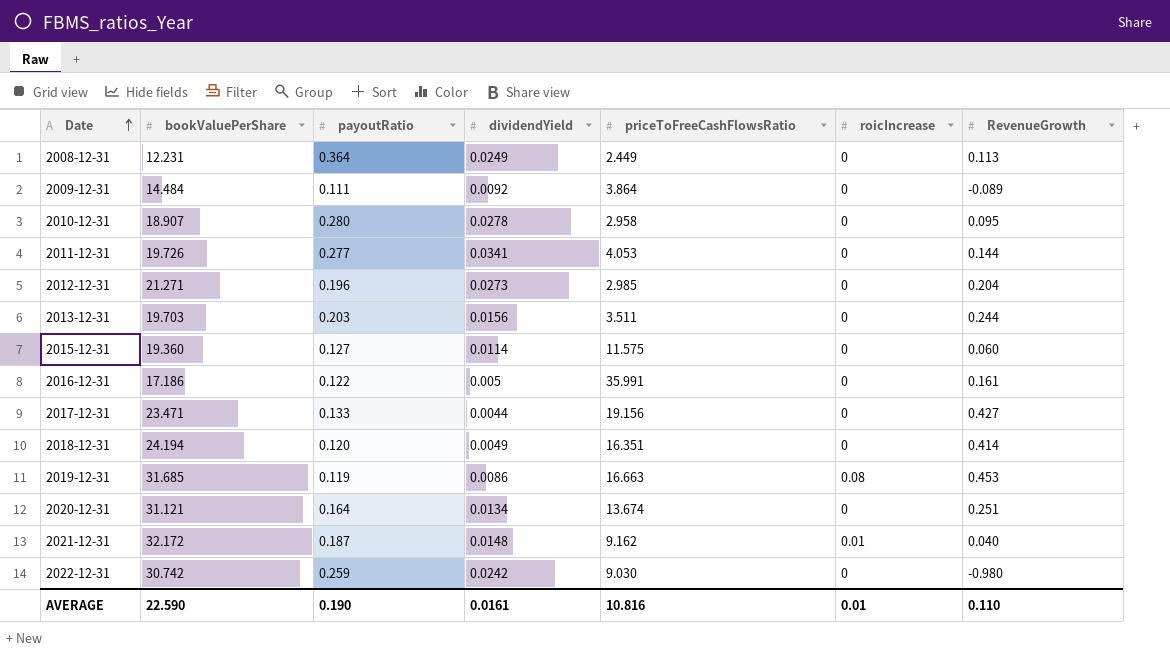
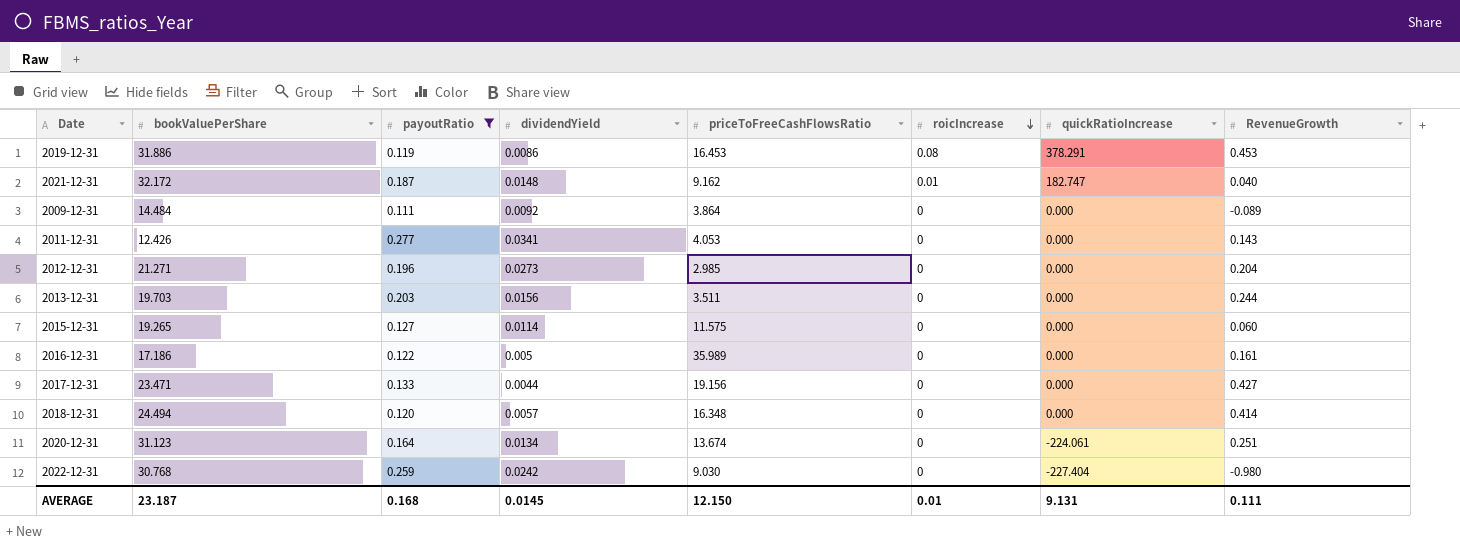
filter: none -> payoutRatio <= 0.277
row order: Date ascending -> roicIncrease descending
column quickRatioIncrease | position: none -> 7
2019-12-31 | bookValuePerShare: 31.685 -> 31.886
2019-12-31 | priceToFreeCashFlowsRatio: 16.663 -> 16.453
2011-12-31 | bookValuePerShare: 19.726 -> 12.426
2011-12-31 | RevenueGrowth: 0.144 -> 0.143
2015-12-31 | bookValuePerShare: 19.360 -> 19.265
2016-12-31 | priceToFreeCashFlowsRatio: 35.991 -> 35.989
2018-12-31 | bookValuePerShare: 24.194 -> 24.494
2018-12-31 | dividendYield: 0.0049 -> 0.0057
2018-12-31 | priceToFreeCashFlowsRatio: 16.351 -> 16.348
2020-12-31 | bookValuePerShare: 31.121 -> 31.123
2022-12-31 | bookValuePerShare: 30.742 -> 30.768
AVERAGE | bookValuePerShare: 22.590 -> 23.187
AVERAGE | payoutRatio: 0.190 -> 0.168
AVERAGE | dividendYield: 0.0161 -> 0.0145
AVERAGE | priceToFreeCashFlowsRatio: 10.816 -> 12.150
AVERAGE | RevenueGrowth: 0.110 -> 0.111

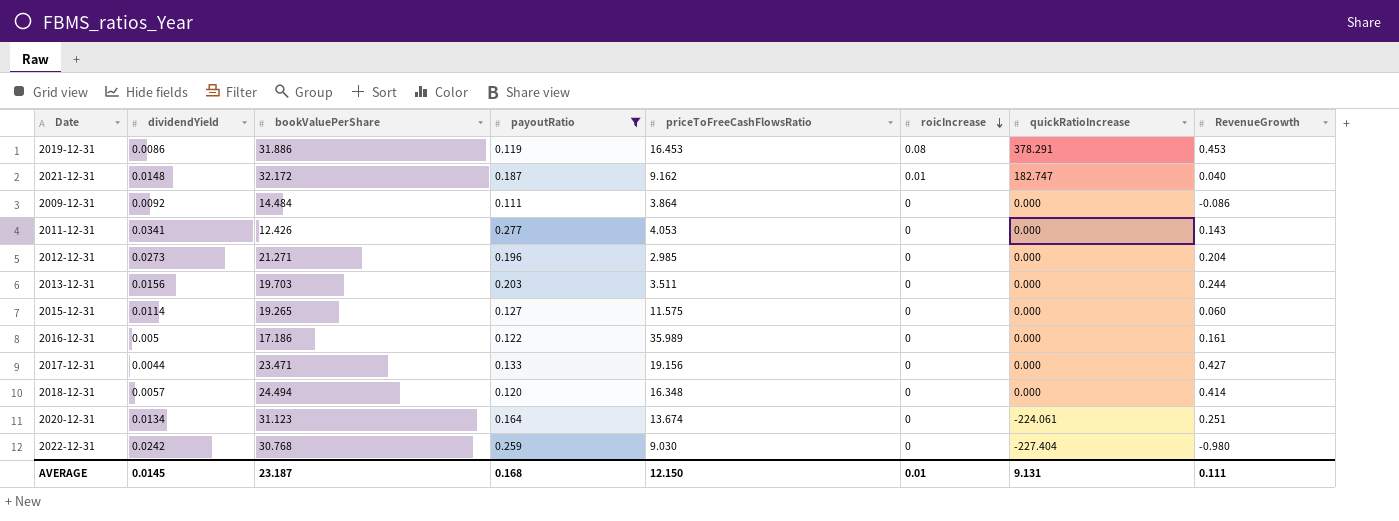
column dividendYield | position: 4 -> 2
2009-12-31 | RevenueGrowth: -0.089 -> -0.086

